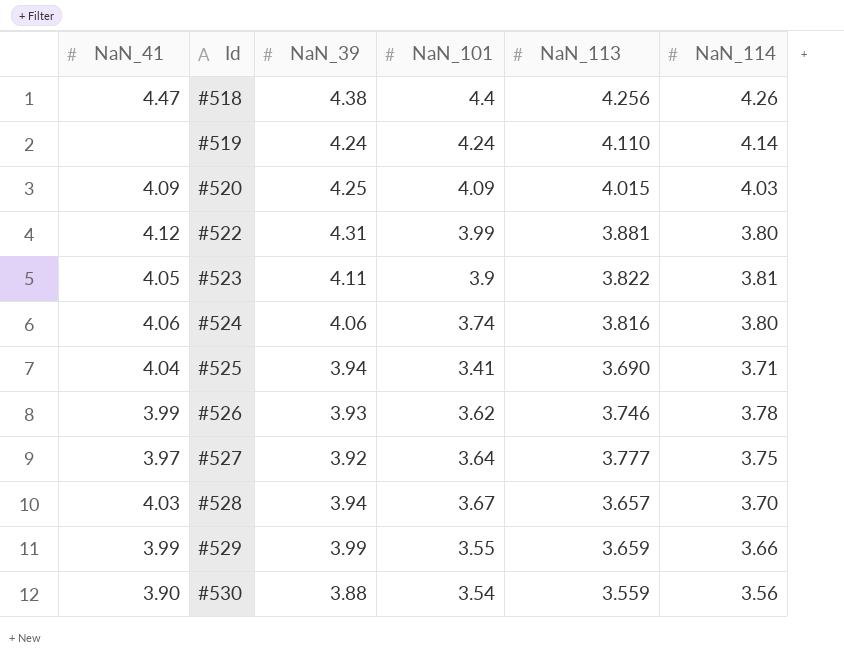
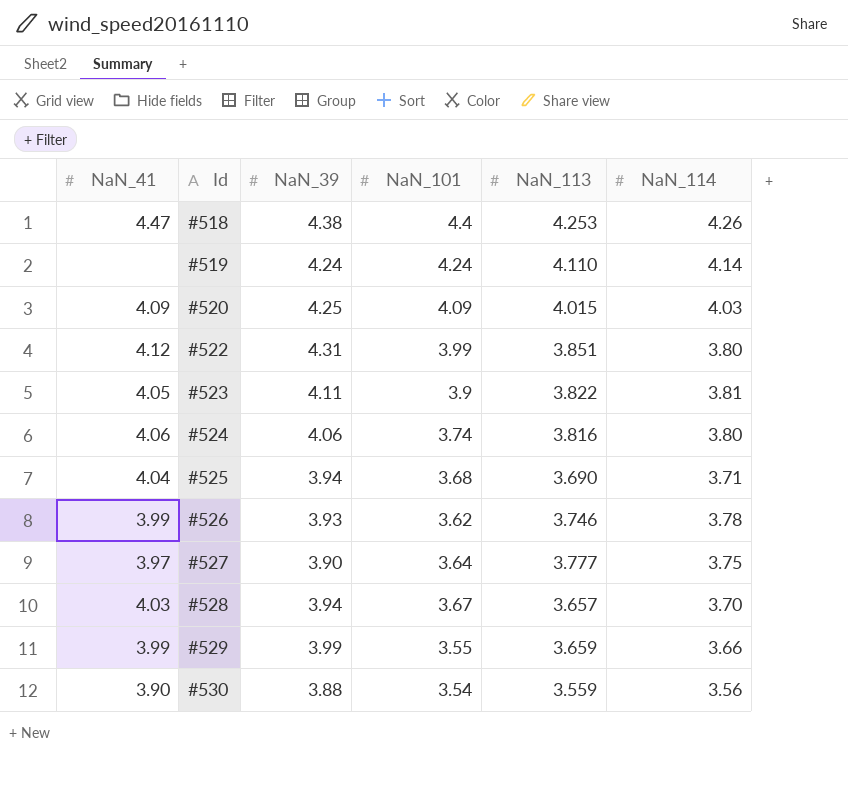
#518 | NaN_113: 4.256 -> 4.253
#522 | NaN_113: 3.881 -> 3.851
#525 | NaN_101: 3.41 -> 3.68
#527 | NaN_39: 3.92 -> 3.90

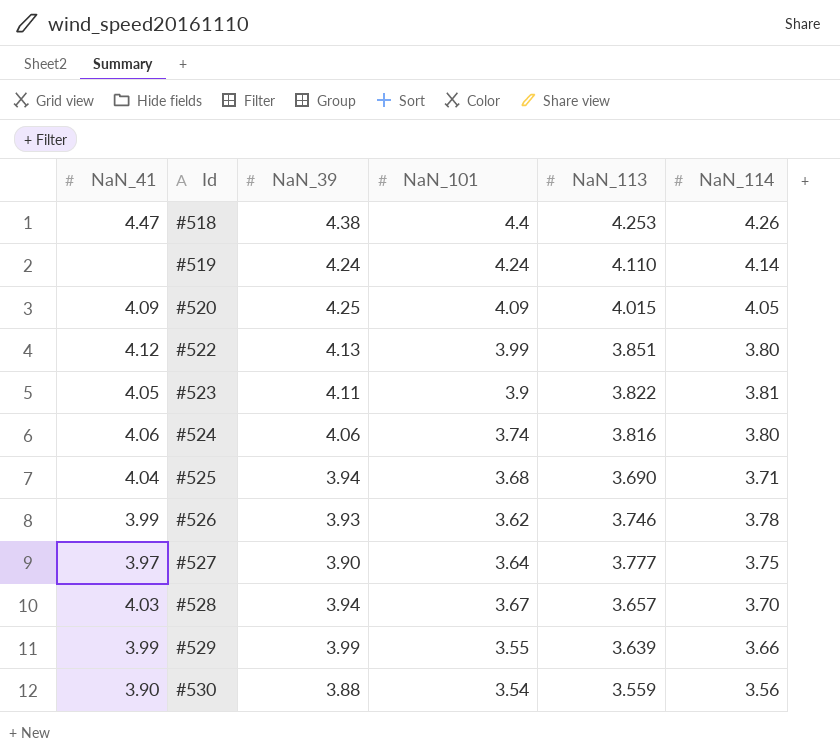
#520 | NaN_114: 4.03 -> 4.05
#522 | NaN_39: 4.31 -> 4.13
#529 | NaN_113: 3.659 -> 3.639

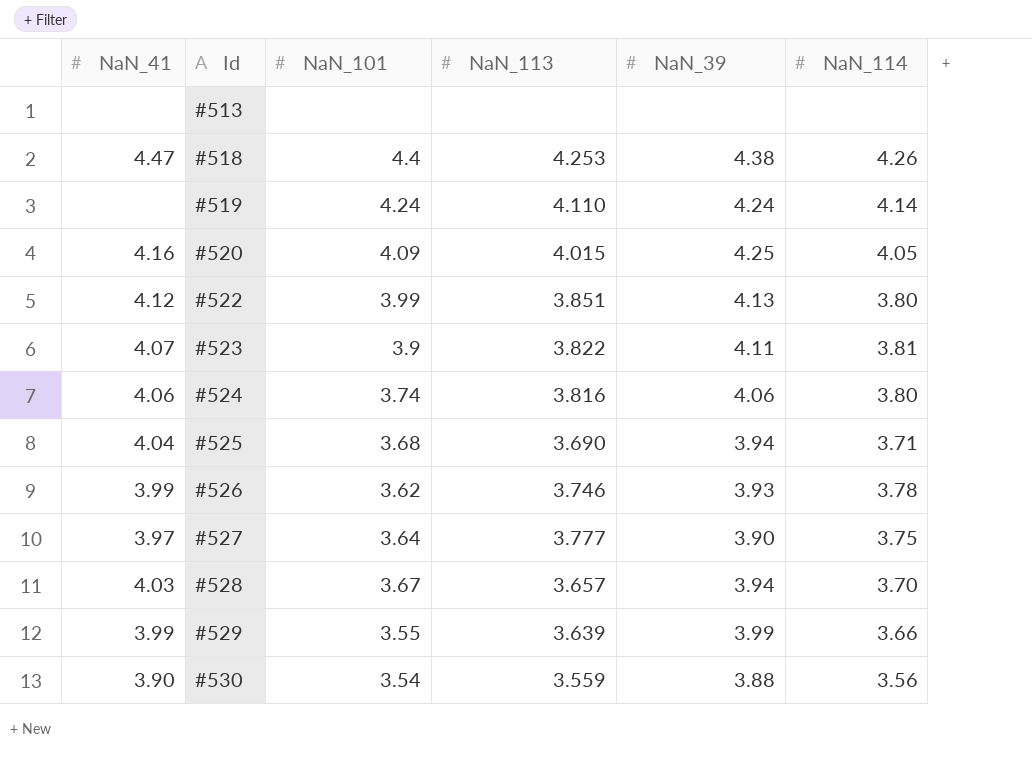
column NaN_39 | position: 3 -> 5
row #513: none -> none | none | none | none | none
#520 | NaN_41: 4.09 -> 4.16
#523 | NaN_41: 4.05 -> 4.07

